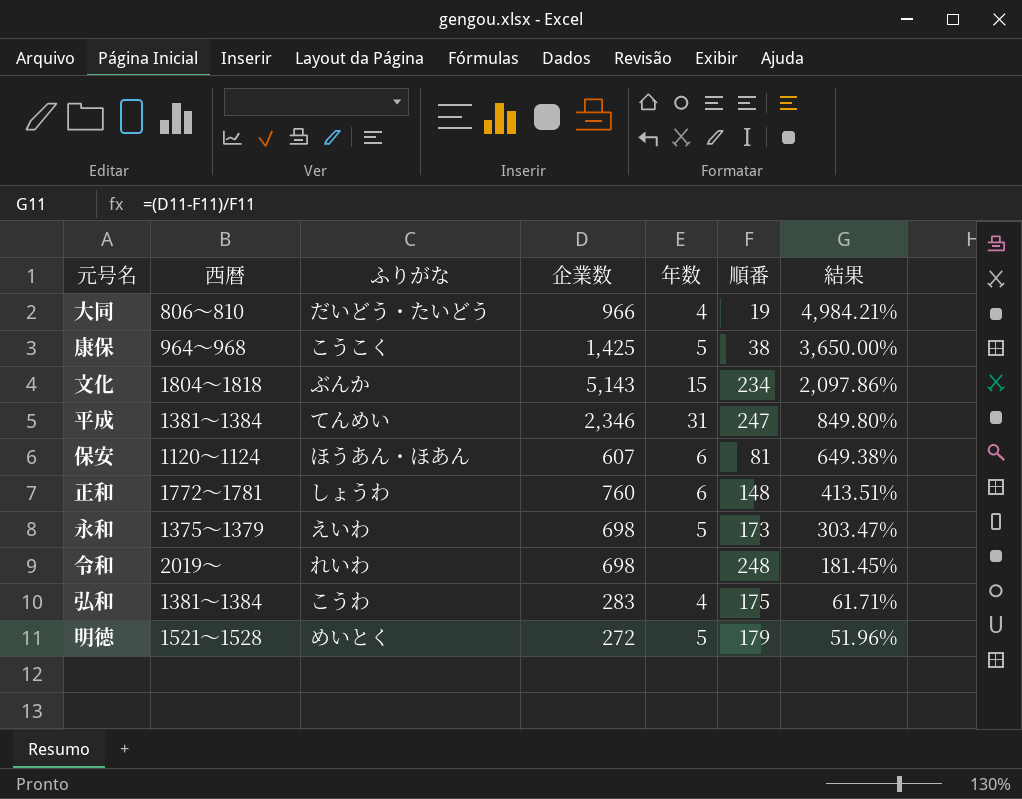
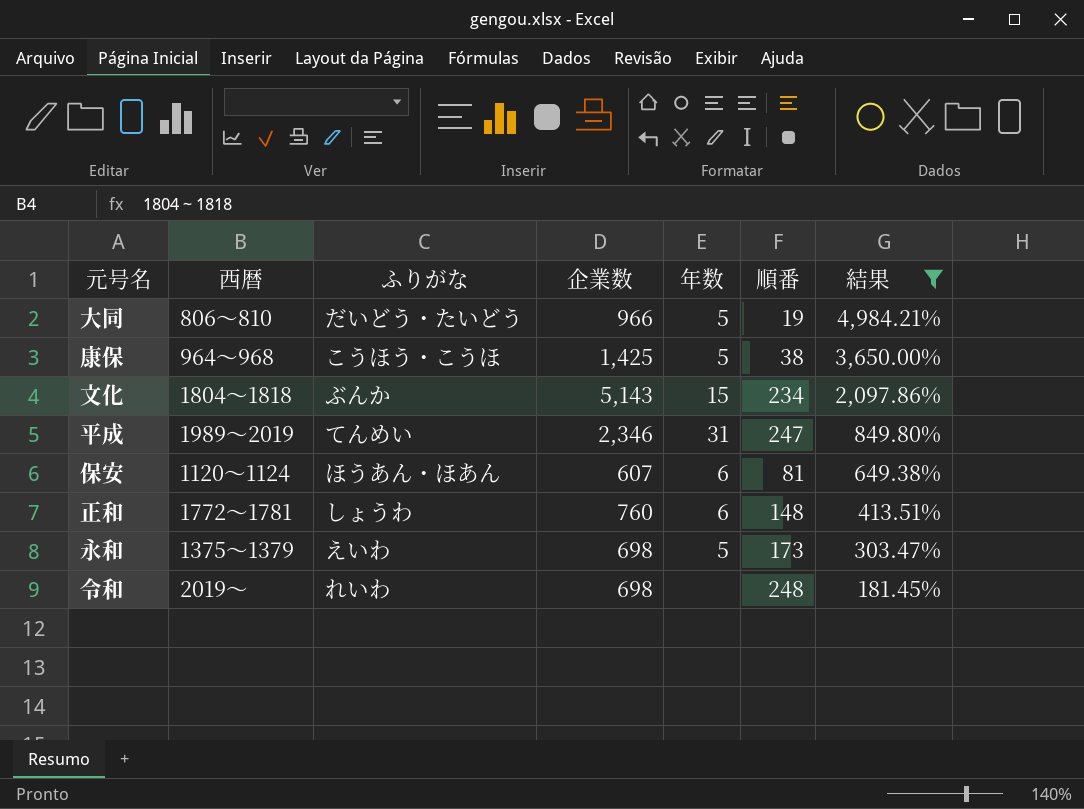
filter: none -> 結果 >= 181.45%
大同 | 年数: 4 -> 5
康保 | ふりがな: こうこく -> こうほう・こうほ
平成 | 西暦: 1381～1384 -> 1989～2019

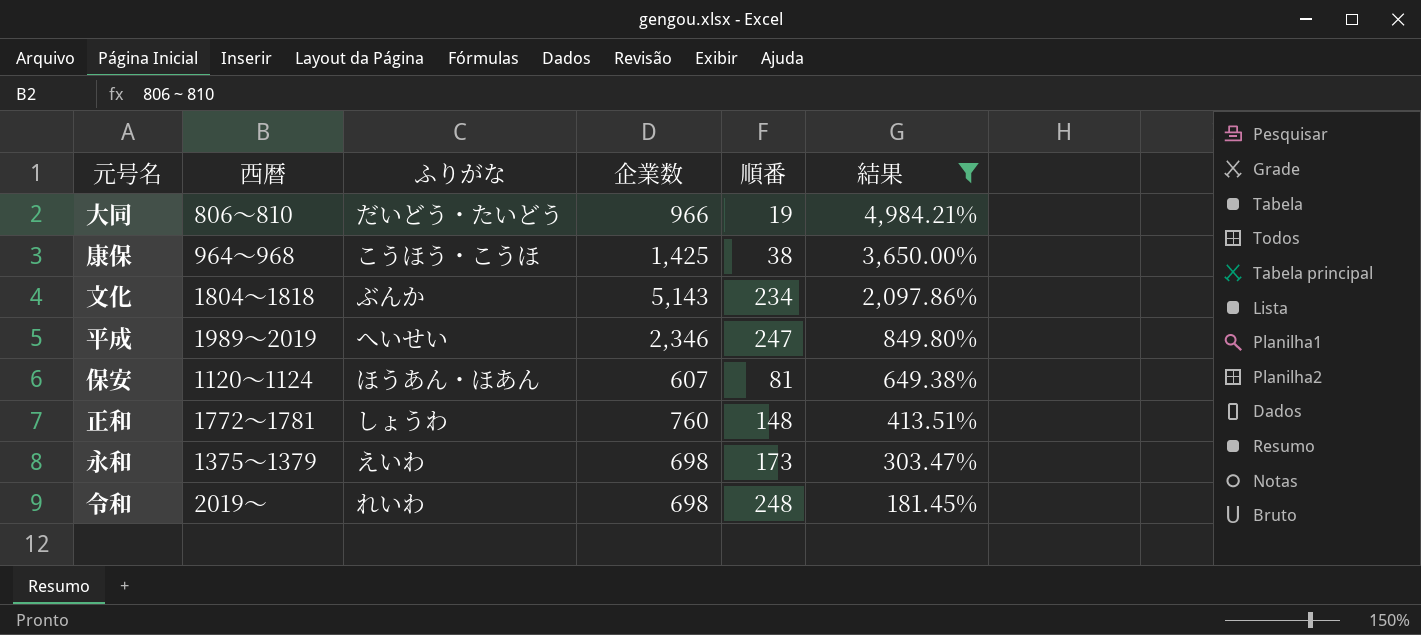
column 年数 | position: 5 -> none
平成 | ふりがな: てんめい -> へいせい

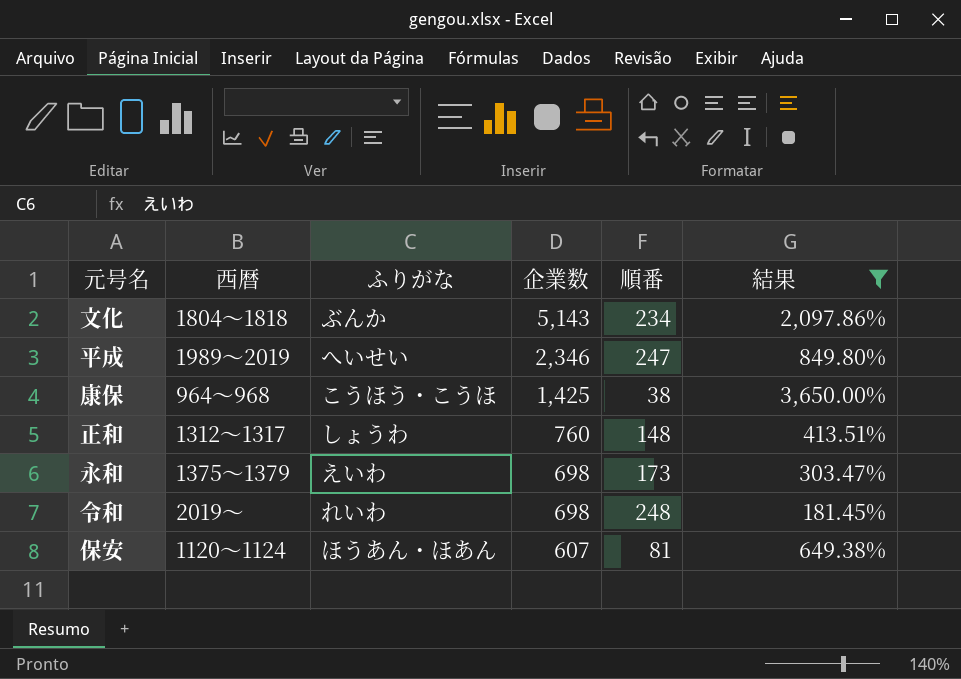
row order: 結果 descending -> 企業数 descending
row 大同: 806～810 | だいどう・たいどう | 966 | 19 | 4,984.21% -> none
正和 | 西暦: 1772～1781 -> 1312～1317

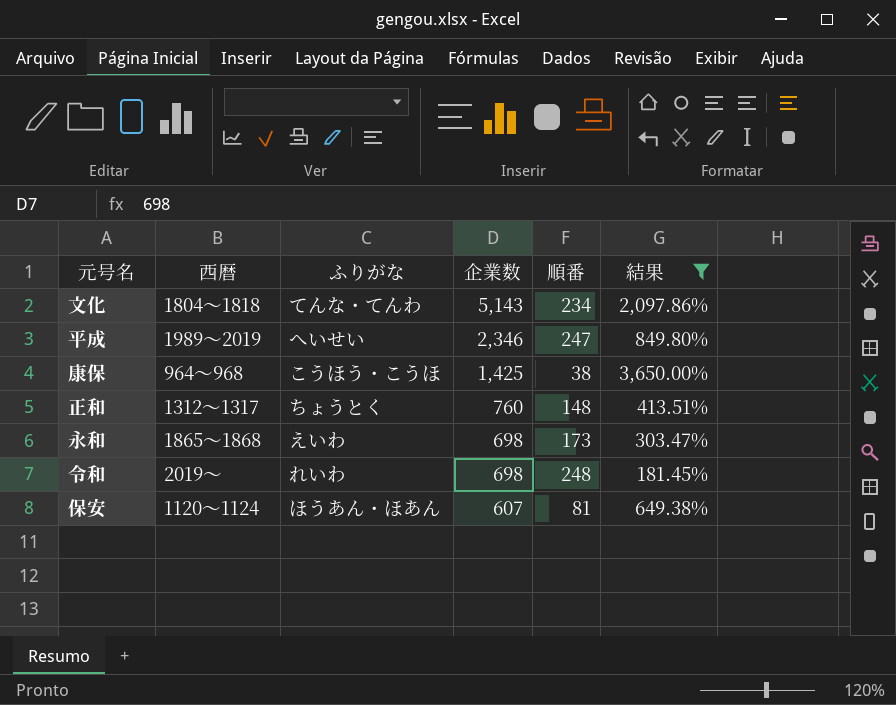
文化 | ふりがな: ぶんか -> てんな・てんわ
正和 | ふりがな: しょうわ -> ちょうとく
永和 | 西暦: 1375～1379 -> 1865～1868

